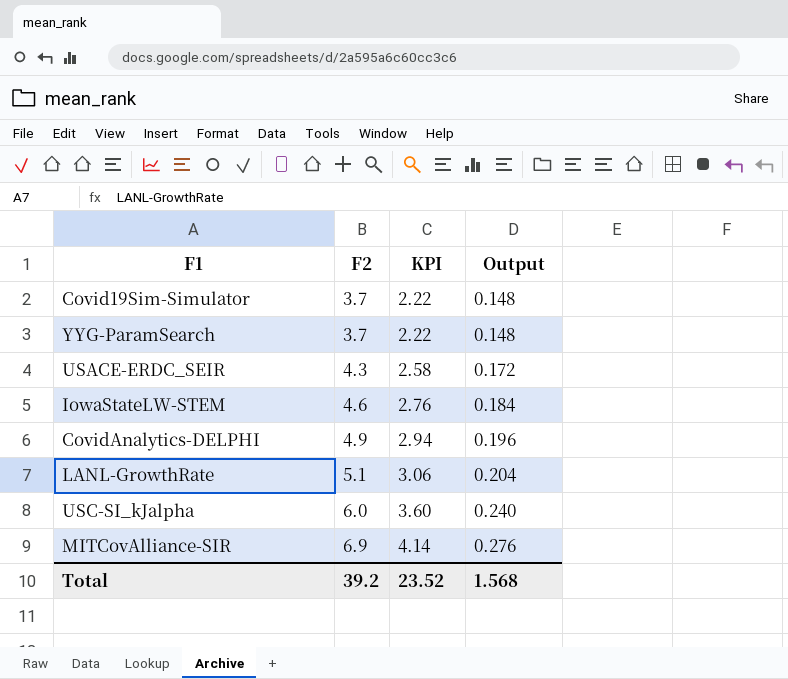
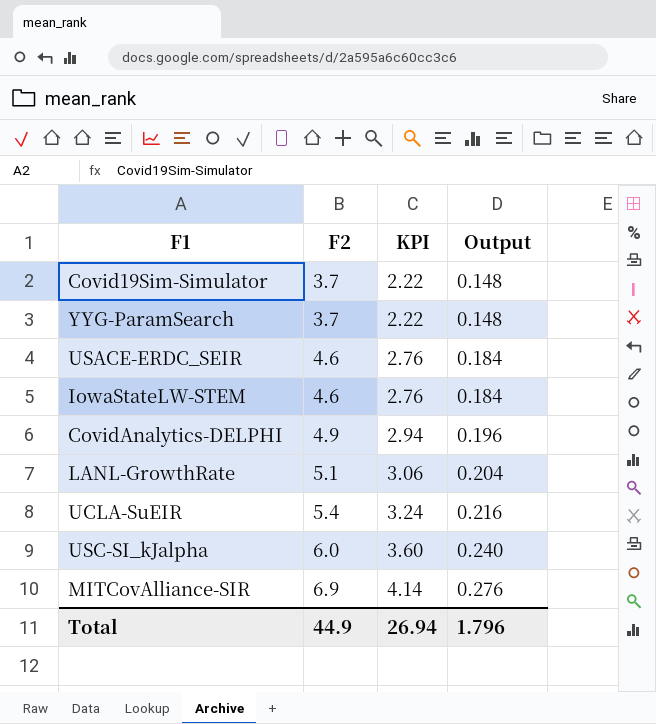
USACE-ERDC_SEIR | F2: 4.3 -> 4.6
USACE-ERDC_SEIR | KPI: 2.58 -> 2.76
USACE-ERDC_SEIR | Output: 0.172 -> 0.184
row UCLA-SuEIR: none -> 5.4 | 3.24 | 0.216
Total | F2: 39.2 -> 44.9
Total | KPI: 23.52 -> 26.94
Total | Output: 1.568 -> 1.796

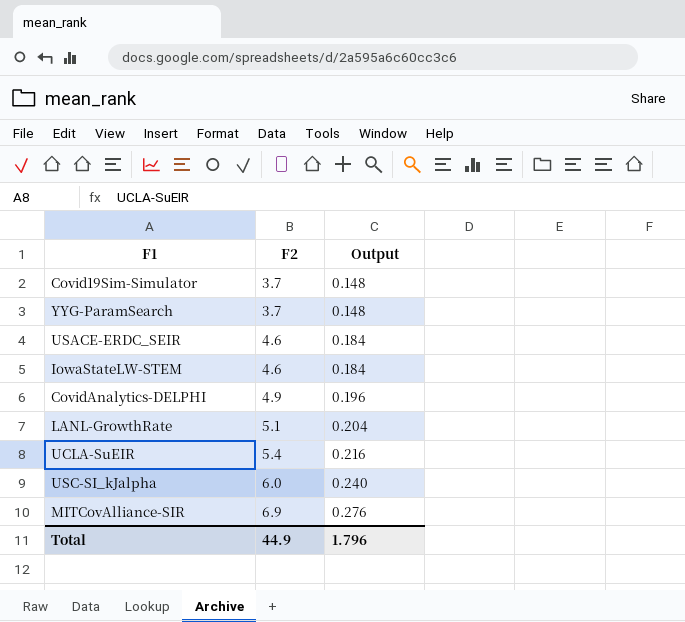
column KPI | formula: [F2] * 0.6 -> none

